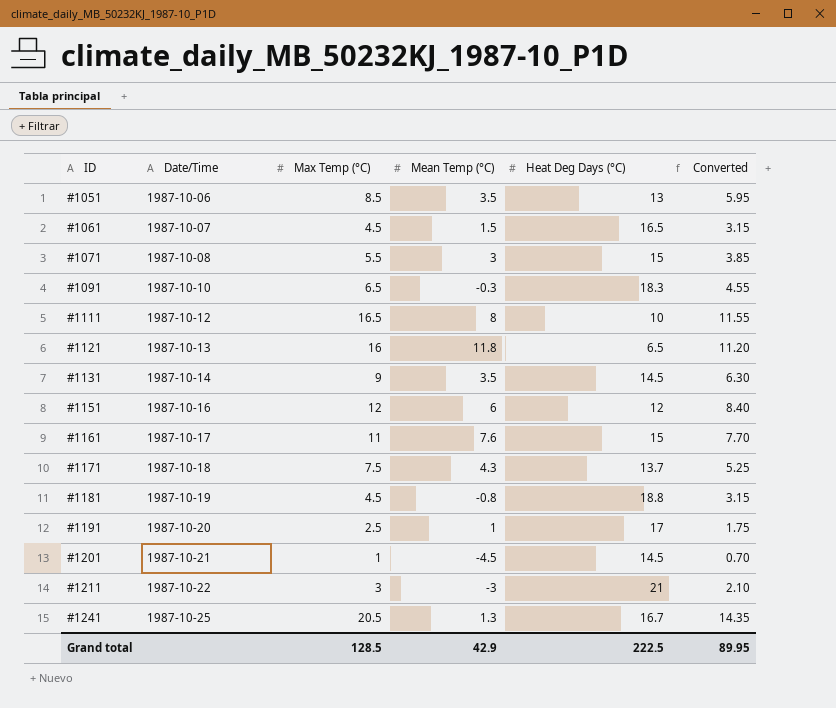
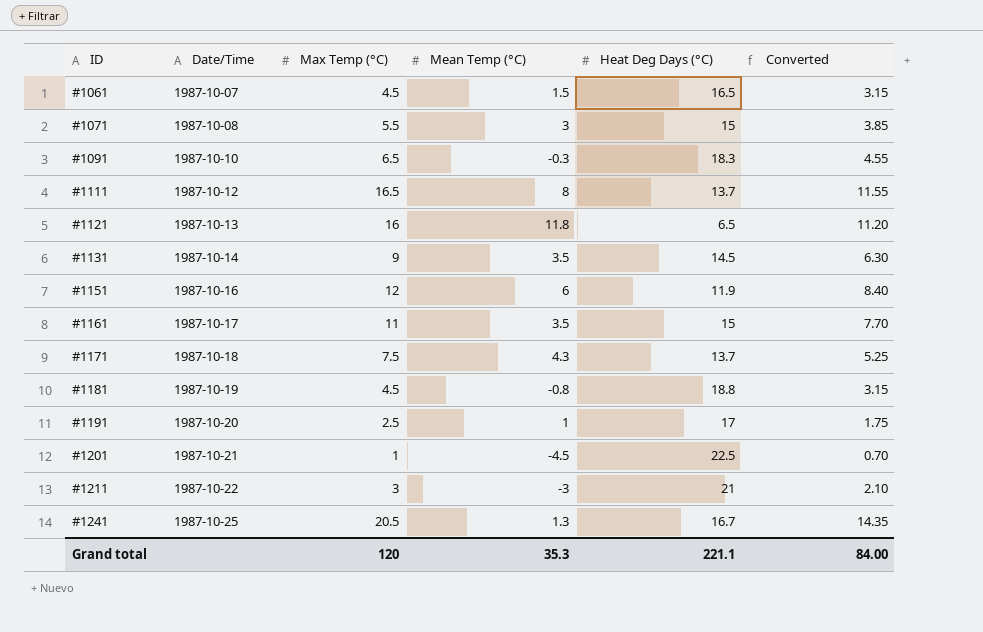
row #1051: 1987-10-06 | 8.5 | 3.5 | 13 | 5.95 -> none
#1111 | Heat Deg Days (°C): 10 -> 13.7
#1151 | Heat Deg Days (°C): 12 -> 11.9
#1161 | Mean Temp (°C): 7.6 -> 3.5
#1201 | Heat Deg Days (°C): 14.5 -> 22.5
Grand total | Max Temp (°C): 128.5 -> 120
Grand total | Mean Temp (°C): 42.9 -> 35.3
Grand total | Heat Deg Days (°C): 222.5 -> 221.1
Grand total | Converted: 89.95 -> 84.00

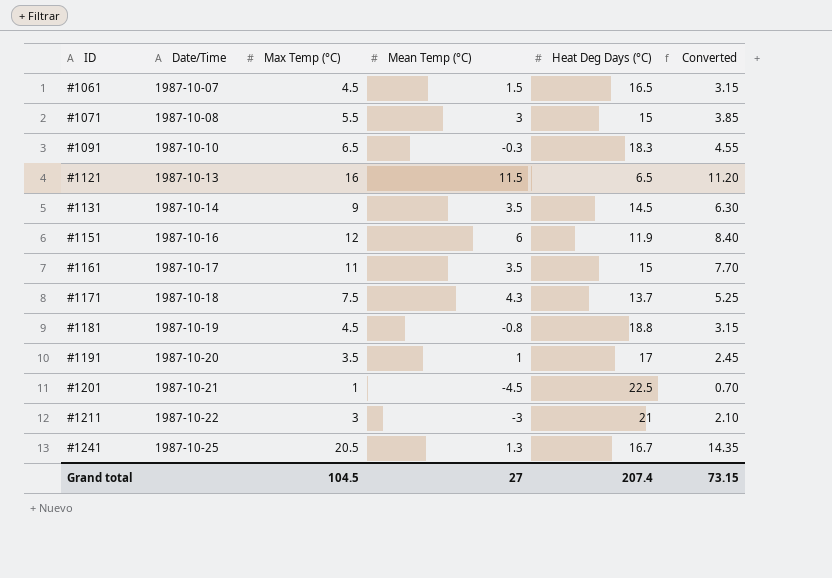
row #1111: 1987-10-12 | 16.5 | 8 | 13.7 | 11.55 -> none
#1121 | Mean Temp (°C): 11.8 -> 11.5
#1191 | Max Temp (°C): 2.5 -> 3.5
#1191 | Converted: 1.75 -> 2.45
Grand total | Max Temp (°C): 120 -> 104.5
Grand total | Mean Temp (°C): 35.3 -> 27
Grand total | Heat Deg Days (°C): 221.1 -> 207.4
Grand total | Converted: 84.00 -> 73.15

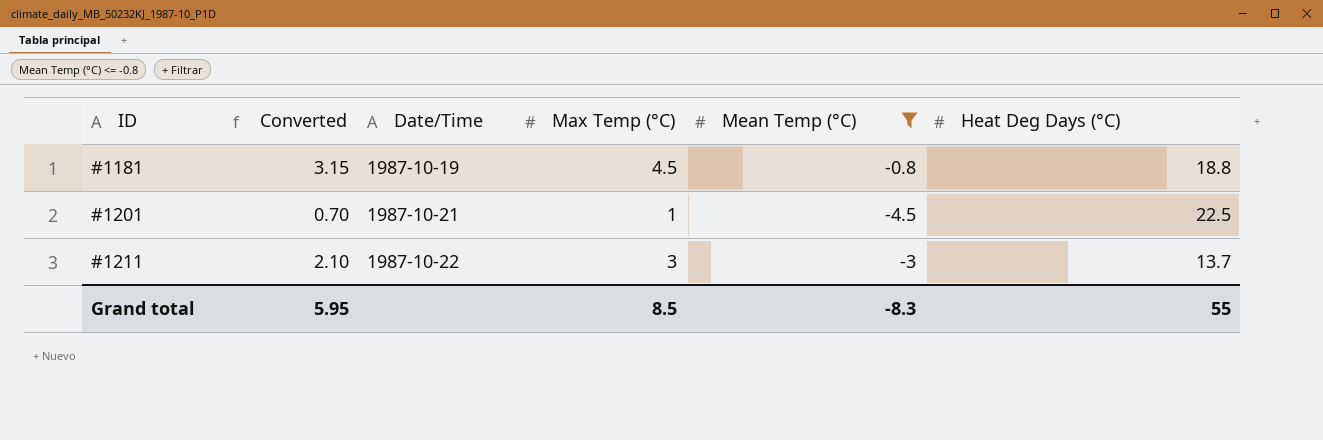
filter: none -> Mean Temp (°C) <= -0.8
column Converted | position: 6 -> 2
#1211 | Heat Deg Days (°C): 21 -> 13.7
Grand total | Converted: 73.15 -> 5.95
Grand total | Max Temp (°C): 104.5 -> 8.5
Grand total | Mean Temp (°C): 27 -> -8.3
Grand total | Heat Deg Days (°C): 207.4 -> 55

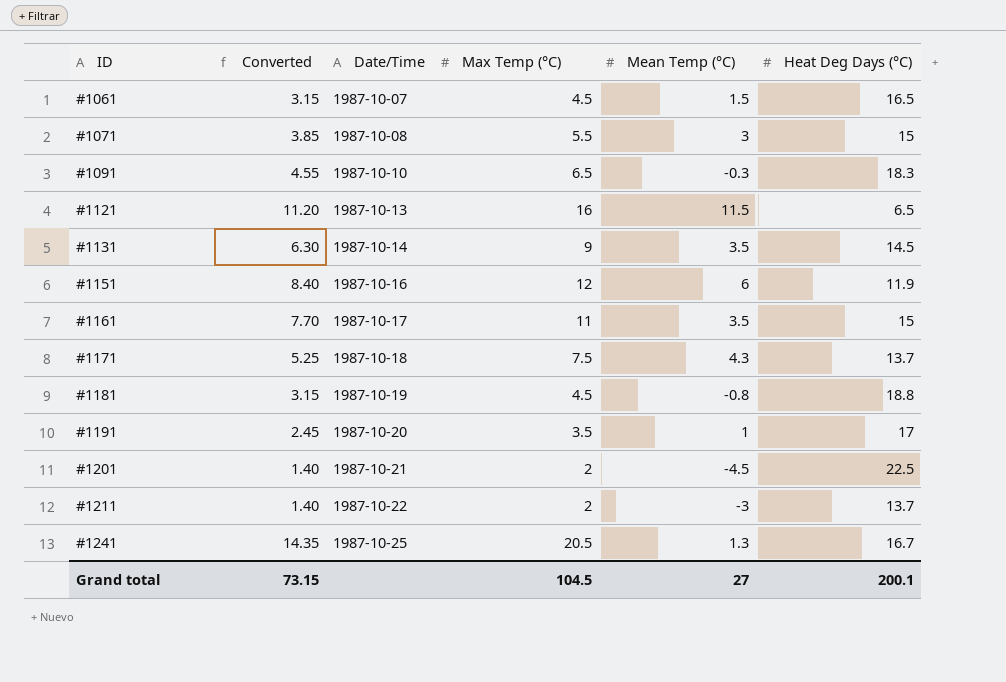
filter: Mean Temp (°C) <= -0.8 -> none
#1201 | Converted: 0.70 -> 1.40
#1201 | Max Temp (°C): 1 -> 2
#1211 | Converted: 2.10 -> 1.40
#1211 | Max Temp (°C): 3 -> 2
Grand total | Converted: 5.95 -> 73.15
Grand total | Max Temp (°C): 8.5 -> 104.5
Grand total | Mean Temp (°C): -8.3 -> 27
Grand total | Heat Deg Days (°C): 55 -> 200.1

